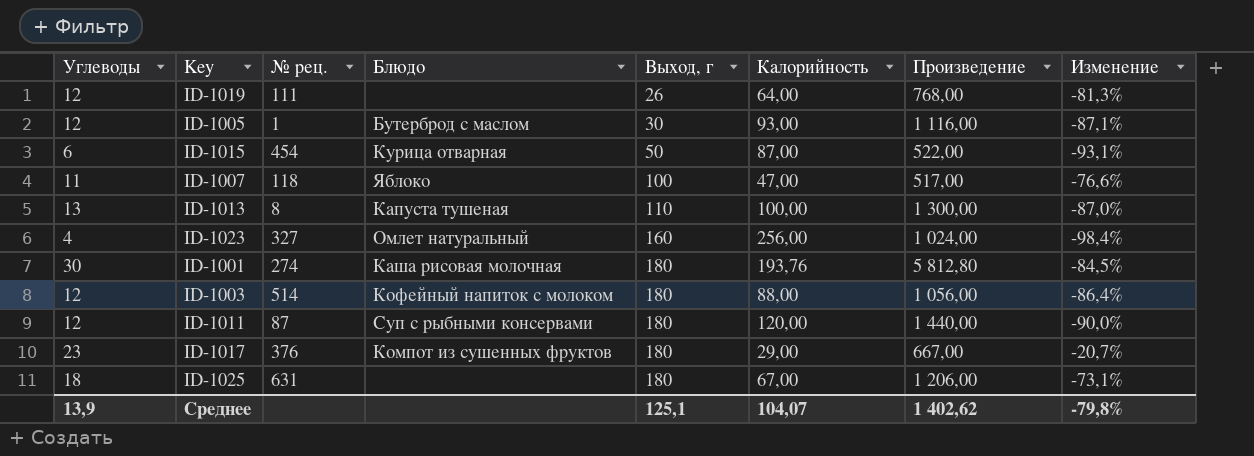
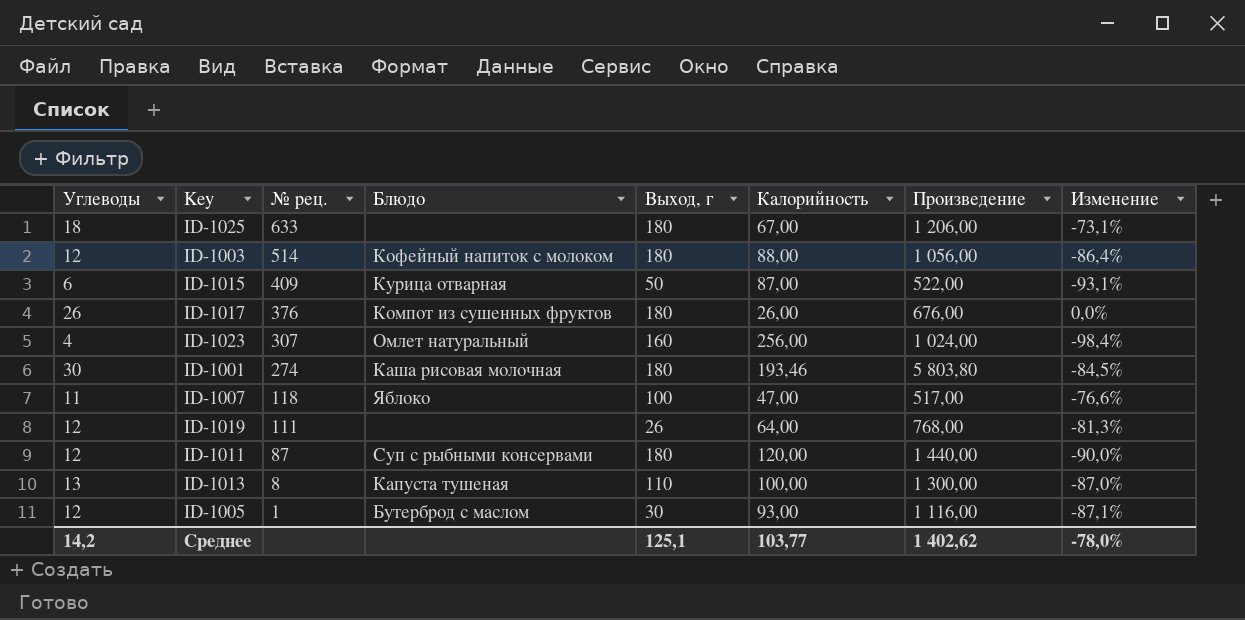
row order: Выход, г ascending -> № рец. descending
ID-1025 | № рец.: 631 -> 633
ID-1015 | № рец.: 454 -> 409
ID-1017 | Углеводы: 23 -> 26
ID-1017 | Калорийность: 29,00 -> 26,00
ID-1017 | Произведение: 667,00 -> 676,00
ID-1017 | Изменение: -20,7% -> 0,0%
ID-1023 | № рец.: 327 -> 307
ID-1001 | Калорийность: 193,76 -> 193,46
ID-1001 | Произведение: 5 812,80 -> 5 803,80
Среднее | Углеводы: 13,9 -> 14,2
Среднее | Калорийность: 104,07 -> 103,77
Среднее | Изменение: -79,8% -> -78,0%

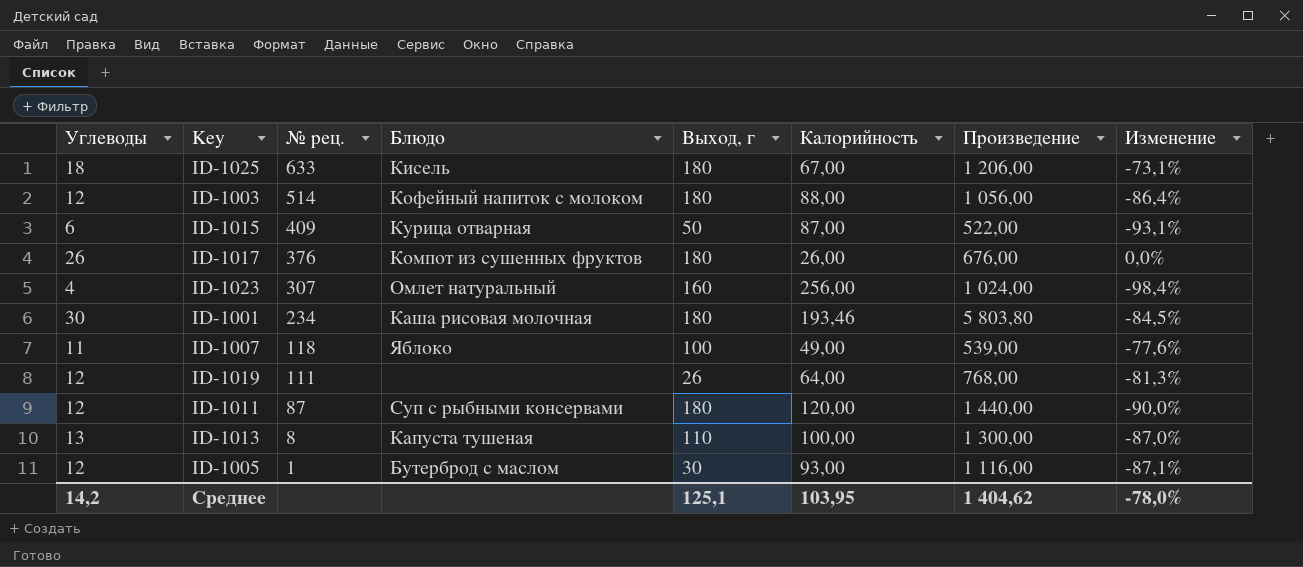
ID-1025 | Блюдо: none -> Кисель
ID-1001 | № рец.: 274 -> 234
ID-1007 | Калорийность: 47,00 -> 49,00
ID-1007 | Произведение: 517,00 -> 539,00
ID-1007 | Изменение: -76,6% -> -77,6%
Среднее | Калорийность: 103,77 -> 103,95
Среднее | Произведение: 1 402,62 -> 1 404,62

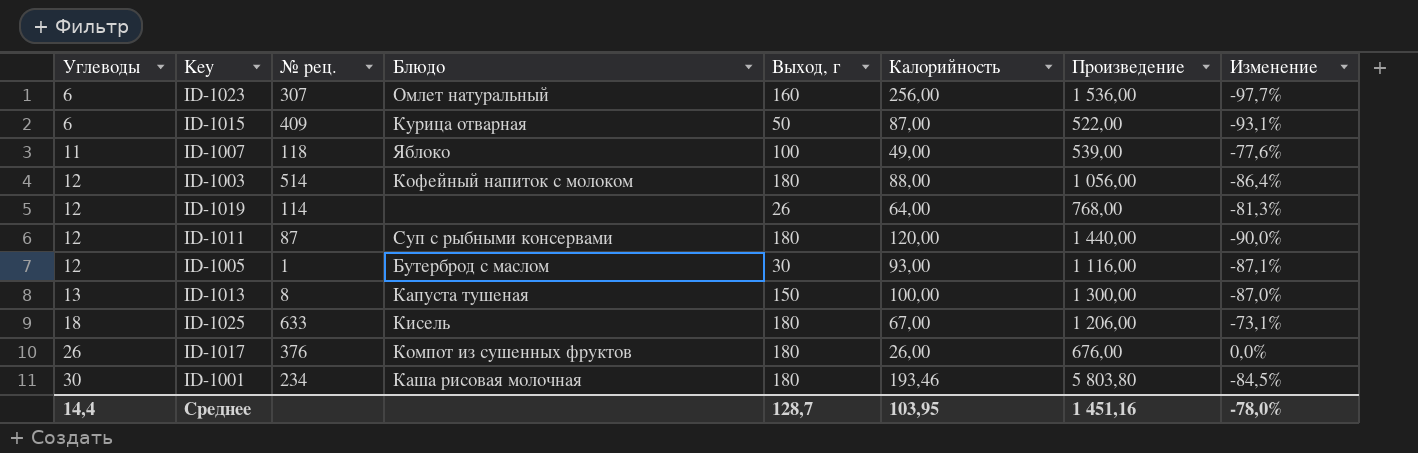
row order: № рец. descending -> Углеводы ascending
ID-1023 | Углеводы: 4 -> 6
ID-1023 | Произведение: 1 024,00 -> 1 536,00
ID-1023 | Изменение: -98,4% -> -97,7%
ID-1019 | № рец.: 111 -> 114
ID-1013 | Выход, г: 110 -> 150
Среднее | Углеводы: 14,2 -> 14,4
Среднее | Выход, г: 125,1 -> 128,7
Среднее | Произведение: 1 404,62 -> 1 451,16

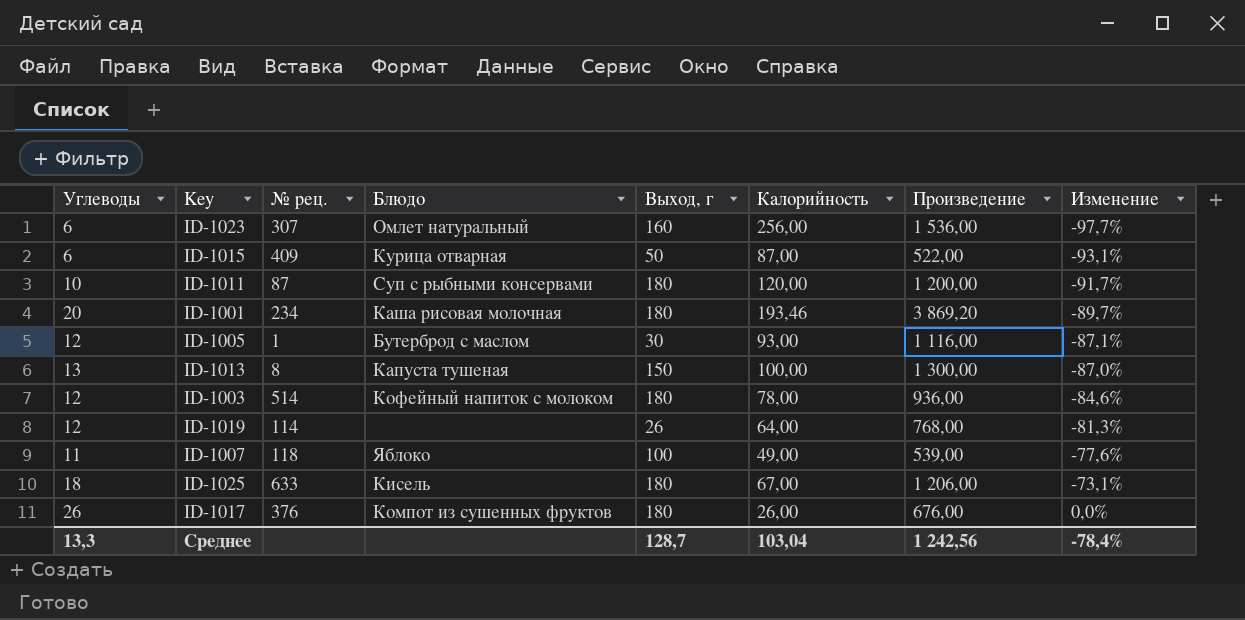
row order: Углеводы ascending -> Изменение ascending
ID-1011 | Углеводы: 12 -> 10
ID-1011 | Произведение: 1 440,00 -> 1 200,00
ID-1011 | Изменение: -90,0% -> -91,7%
ID-1001 | Углеводы: 30 -> 20
ID-1001 | Произведение: 5 803,80 -> 3 869,20
ID-1001 | Изменение: -84,5% -> -89,7%
ID-1003 | Калорийность: 88,00 -> 78,00
ID-1003 | Произведение: 1 056,00 -> 936,00
ID-1003 | Изменение: -86,4% -> -84,6%
Среднее | Углеводы: 14,4 -> 13,3
Среднее | Калорийность: 103,95 -> 103,04
Среднее | Произведение: 1 451,16 -> 1 242,56
Среднее | Изменение: -78,0% -> -78,4%

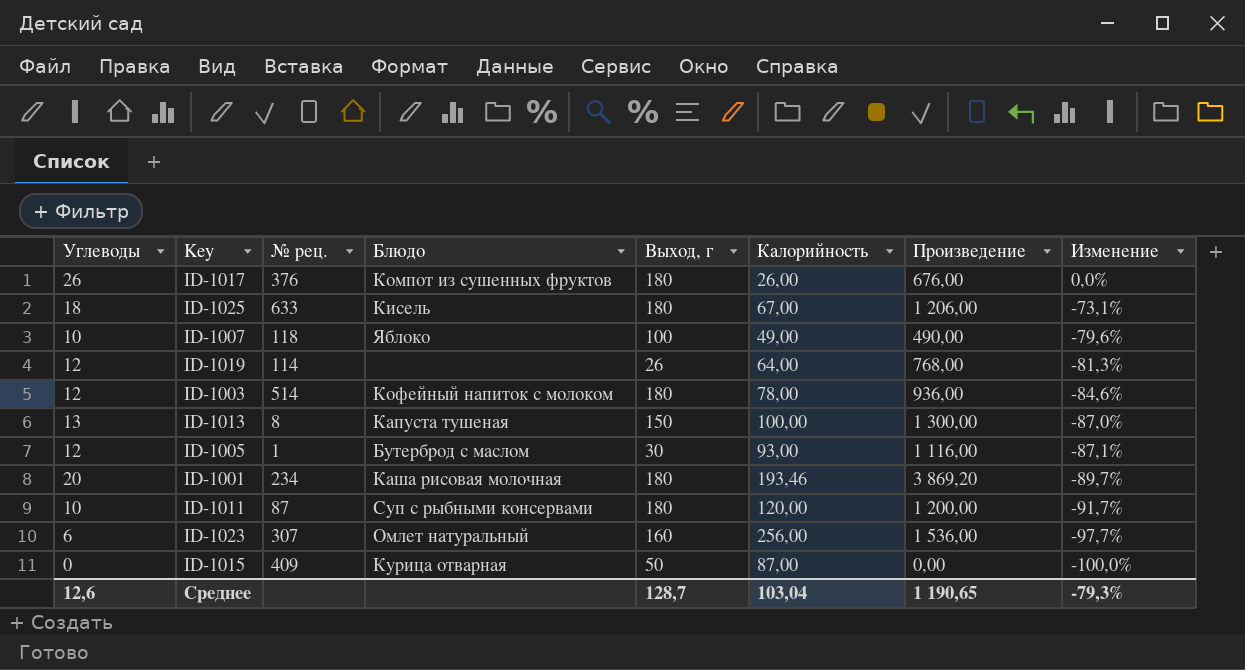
row order: Изменение ascending -> Изменение descending
ID-1007 | Углеводы: 11 -> 10
ID-1007 | Произведение: 539,00 -> 490,00
ID-1007 | Изменение: -77,6% -> -79,6%
ID-1015 | Углеводы: 6 -> 0
ID-1015 | Произведение: 522,00 -> 0,00
ID-1015 | Изменение: -93,1% -> -100,0%
Среднее | Углеводы: 13,3 -> 12,6
Среднее | Произведение: 1 242,56 -> 1 190,65
Среднее | Изменение: -78,4% -> -79,3%

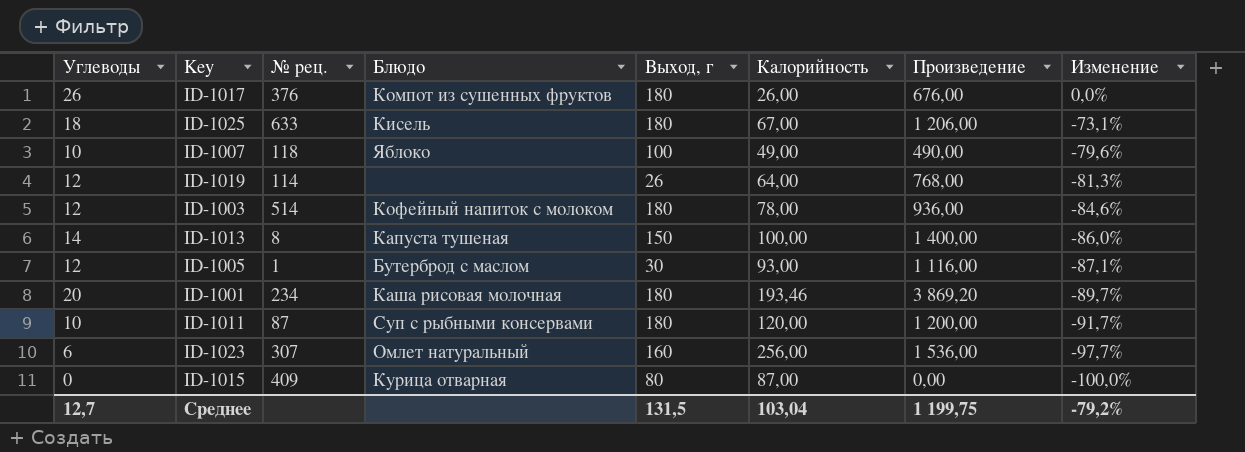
ID-1013 | Углеводы: 13 -> 14
ID-1013 | Произведение: 1 300,00 -> 1 400,00
ID-1013 | Изменение: -87,0% -> -86,0%
ID-1015 | Выход, г: 50 -> 80
Среднее | Углеводы: 12,6 -> 12,7
Среднее | Выход, г: 128,7 -> 131,5
Среднее | Произведение: 1 190,65 -> 1 199,75
Среднее | Изменение: -79,3% -> -79,2%

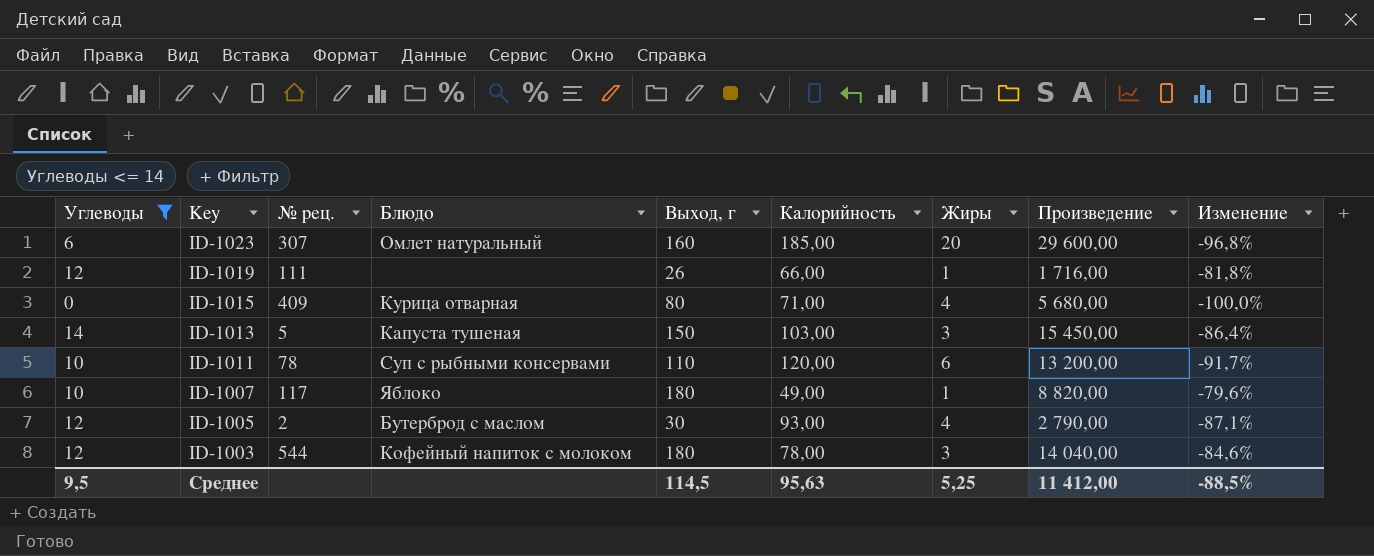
filter: none -> Углеводы <= 14
row order: Изменение descending -> Key descending
column Жиры | position: none -> 7
column Произведение | formula: [Углеводы] * [Калорийность] -> [Выход, г] * [Калорийность]
ID-1023 | Калорийность: 256,00 -> 185,00
ID-1023 | Изменение: -97,7% -> -96,8%
ID-1019 | № рец.: 114 -> 111
ID-1019 | Калорийность: 64,00 -> 66,00
ID-1019 | Изменение: -81,3% -> -81,8%
ID-1015 | Калорийность: 87,00 -> 71,00
ID-1013 | № рец.: 8 -> 5
ID-1013 | Калорийность: 100,00 -> 103,00
ID-1013 | Изменение: -86,0% -> -86,4%
ID-1011 | № рец.: 87 -> 78
ID-1011 | Выход, г: 180 -> 110
ID-1007 | № рец.: 118 -> 117
ID-1007 | Выход, г: 100 -> 180
ID-1005 | № рец.: 1 -> 2
ID-1003 | № рец.: 514 -> 544
Среднее | Углеводы: 12,7 -> 9,5
Среднее | Выход, г: 131,5 -> 114,5
Среднее | Калорийность: 103,04 -> 95,63
Среднее | Произведение: 1 199,75 -> 11 412,00
Среднее | Изменение: -79,2% -> -88,5%

